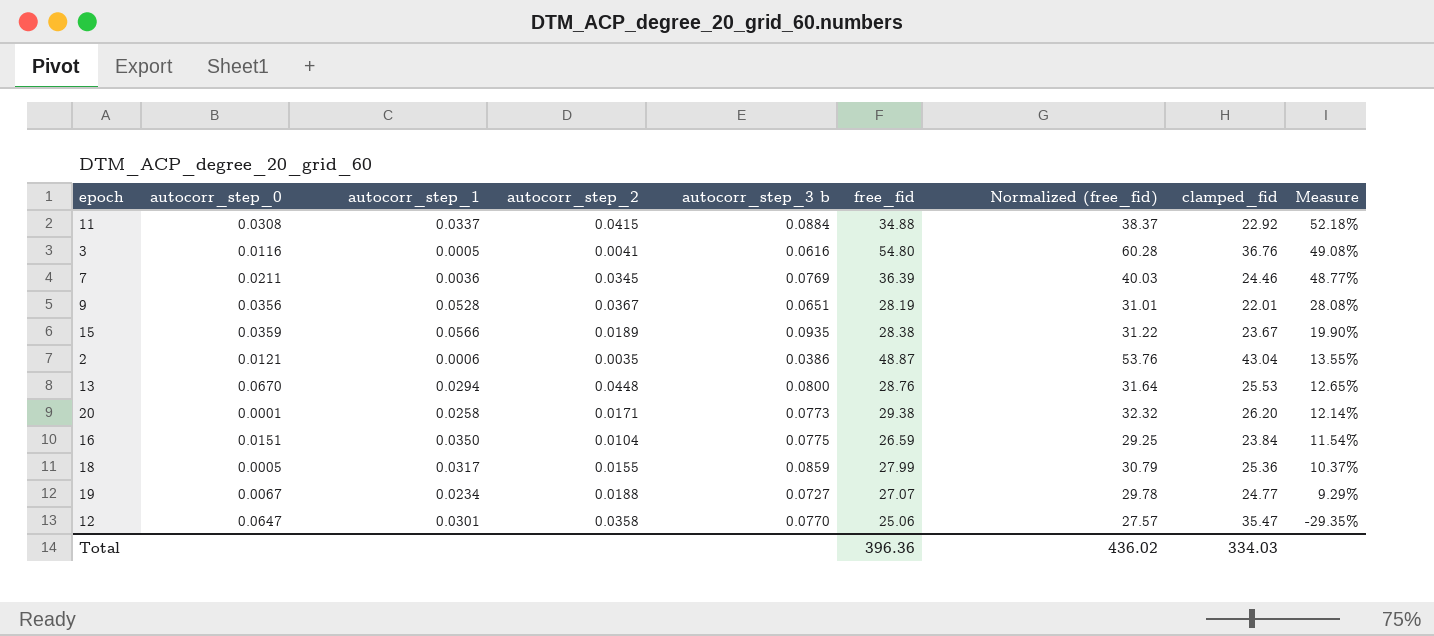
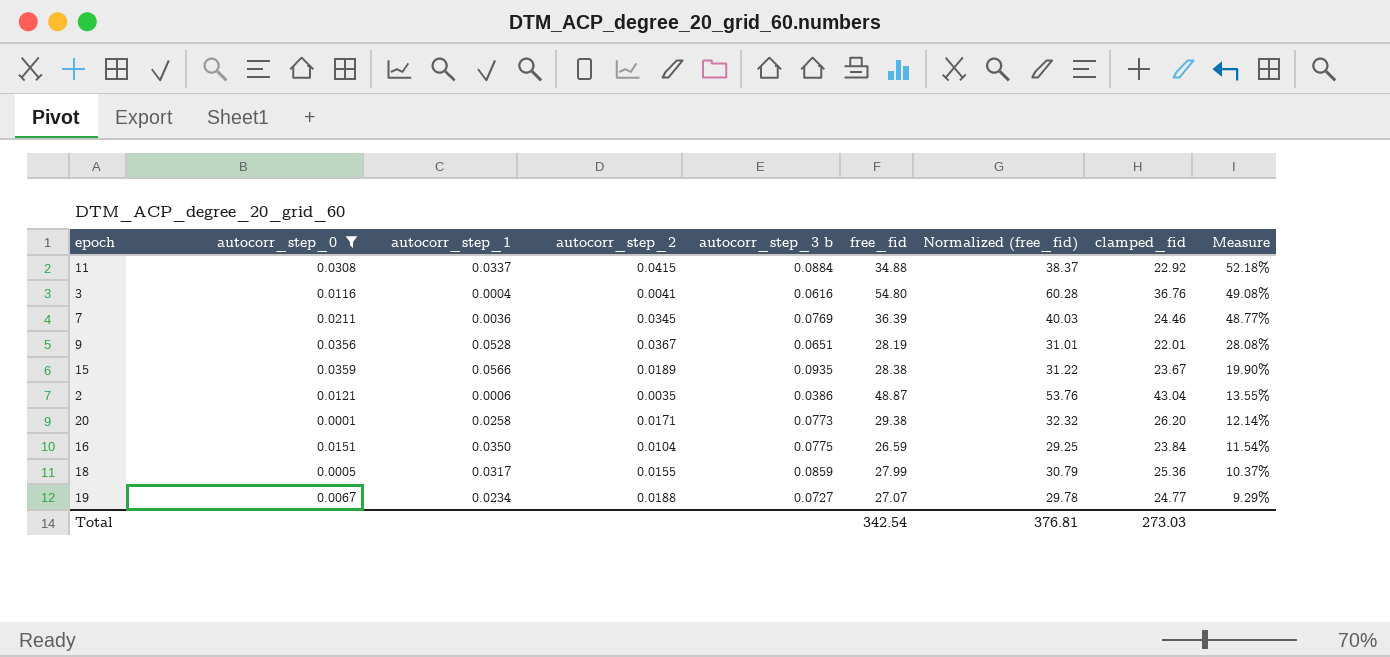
filter: none -> autocorr_step_0 <= 0.0359
3 | autocorr_step_1: 0.0005 -> 0.0004
Total | free_fid: 396.36 -> 342.54
Total | Normalized (free_fid): 436.02 -> 376.81
Total | clamped_fid: 334.03 -> 273.03

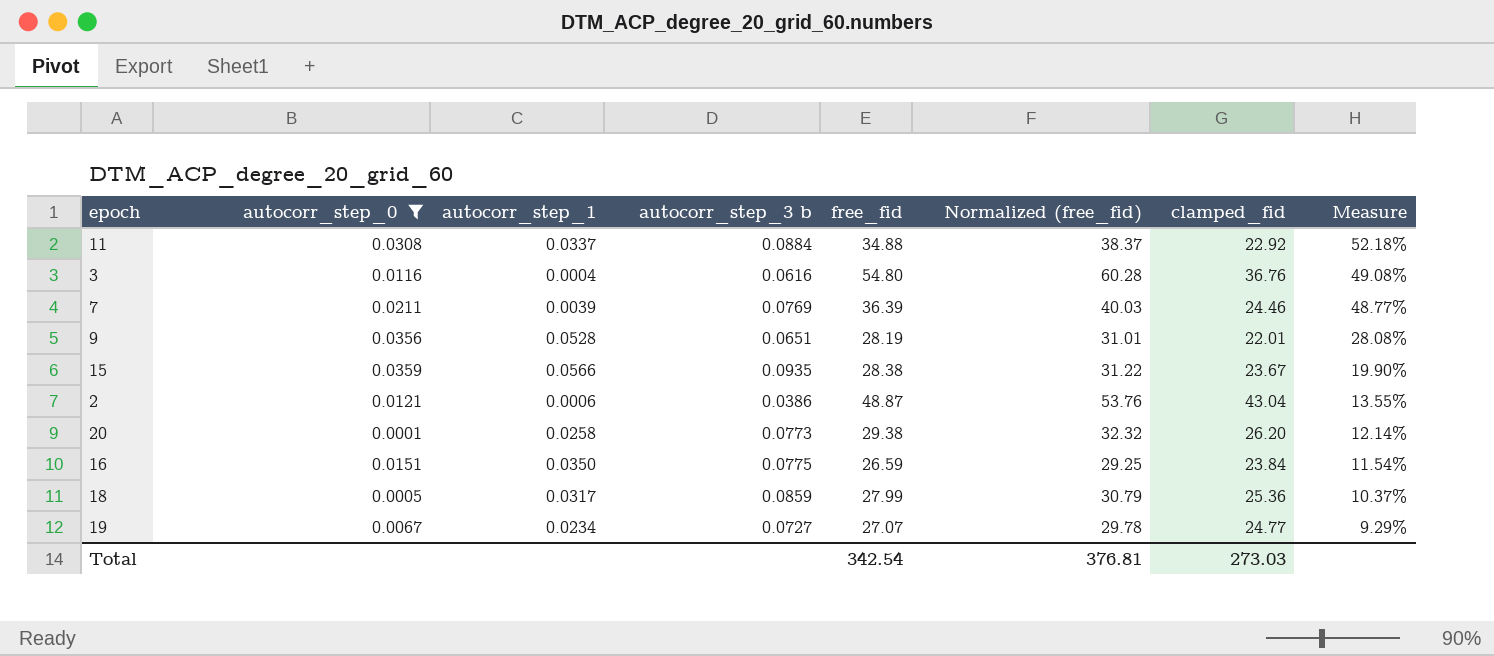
column autocorr_step_2 | position: 4 -> none
7 | autocorr_step_1: 0.0036 -> 0.0039

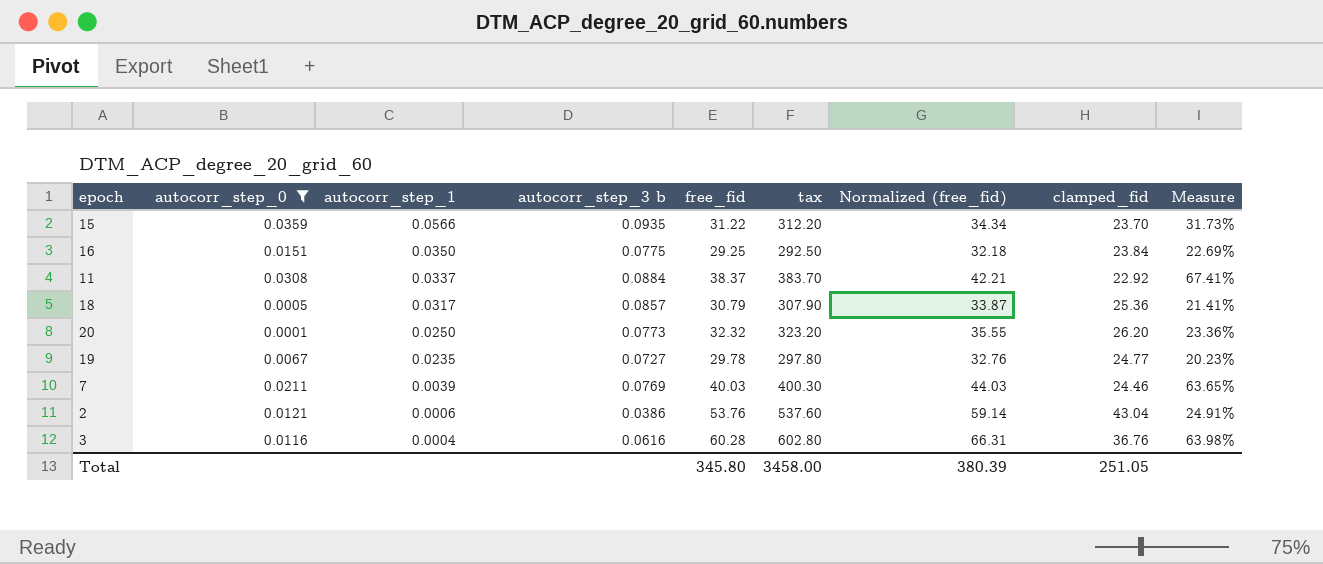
row order: Measure descending -> autocorr_step_1 descending
column tax | formula: none -> [free_fid] * 10
row 9: 0.0356 | 0.0528 | 0.0651 | 28.19 | 31.01 | 22.01 | 28.08% -> none
15 | free_fid: 28.38 -> 31.22
15 | Normalized (free_fid): 31.22 -> 34.34
15 | clamped_fid: 23.67 -> 23.70
15 | Measure: 19.90% -> 31.73%
16 | free_fid: 26.59 -> 29.25
16 | Normalized (free_fid): 29.25 -> 32.18
16 | Measure: 11.54% -> 22.69%
11 | free_fid: 34.88 -> 38.37
11 | Normalized (free_fid): 38.37 -> 42.21
11 | Measure: 52.18% -> 67.41%
18 | autocorr_step_3 b: 0.0859 -> 0.0857
18 | free_fid: 27.99 -> 30.79
18 | Normalized (free_fid): 30.79 -> 33.87
18 | Measure: 10.37% -> 21.41%
20 | autocorr_step_1: 0.0258 -> 0.0250
20 | free_fid: 29.38 -> 32.32
20 | Normalized (free_fid): 32.32 -> 35.55
20 | Measure: 12.14% -> 23.36%
19 | autocorr_step_1: 0.0234 -> 0.0235
19 | free_fid: 27.07 -> 29.78
19 | Normalized (free_fid): 29.78 -> 32.76
19 | Measure: 9.29% -> 20.23%
7 | free_fid: 36.39 -> 40.03
7 | Normalized (free_fid): 40.03 -> 44.03
7 | Measure: 48.77% -> 63.65%
2 | free_fid: 48.87 -> 53.76
2 | Normalized (free_fid): 53.76 -> 59.14
2 | Measure: 13.55% -> 24.91%
3 | free_fid: 54.80 -> 60.28
3 | Normalized (free_fid): 60.28 -> 66.31
3 | Measure: 49.08% -> 63.98%
Total | free_fid: 342.54 -> 345.80
Total | Normalized (free_fid): 376.81 -> 380.39
Total | clamped_fid: 273.03 -> 251.05

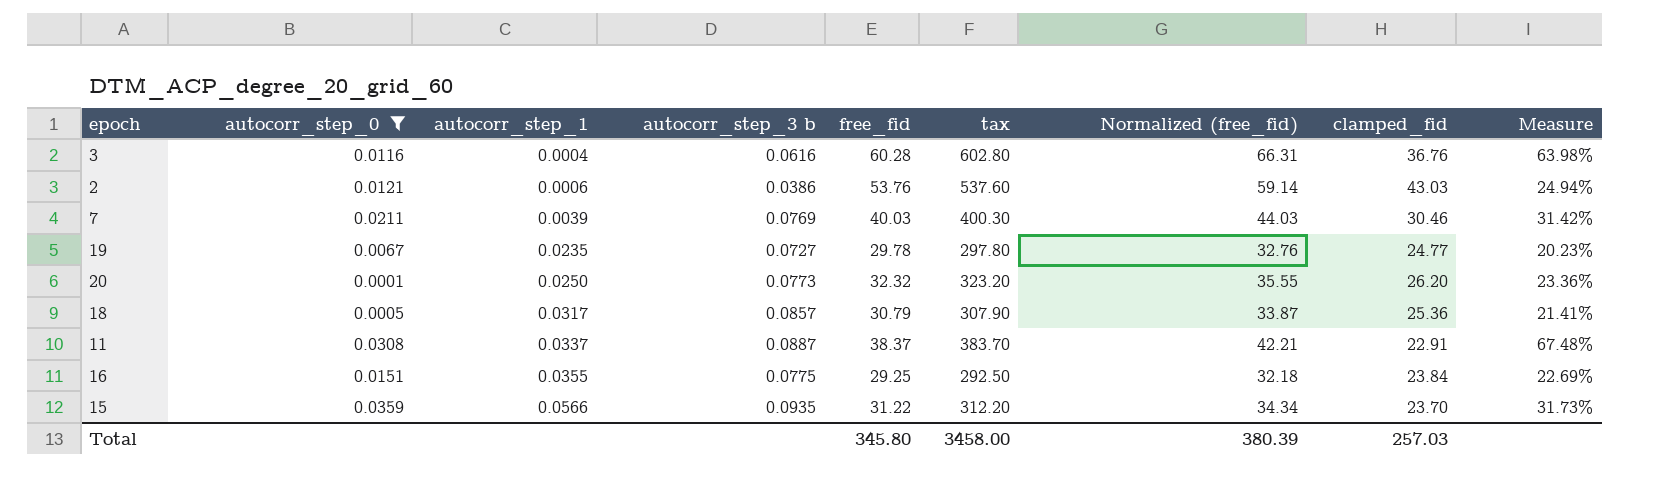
row order: autocorr_step_1 descending -> autocorr_step_1 ascending
2 | clamped_fid: 43.04 -> 43.03
2 | Measure: 24.91% -> 24.94%
7 | clamped_fid: 24.46 -> 30.46
7 | Measure: 63.65% -> 31.42%
11 | autocorr_step_3 b: 0.0884 -> 0.0887
11 | clamped_fid: 22.92 -> 22.91
11 | Measure: 67.41% -> 67.48%
16 | autocorr_step_1: 0.0350 -> 0.0355
Total | clamped_fid: 251.05 -> 257.03

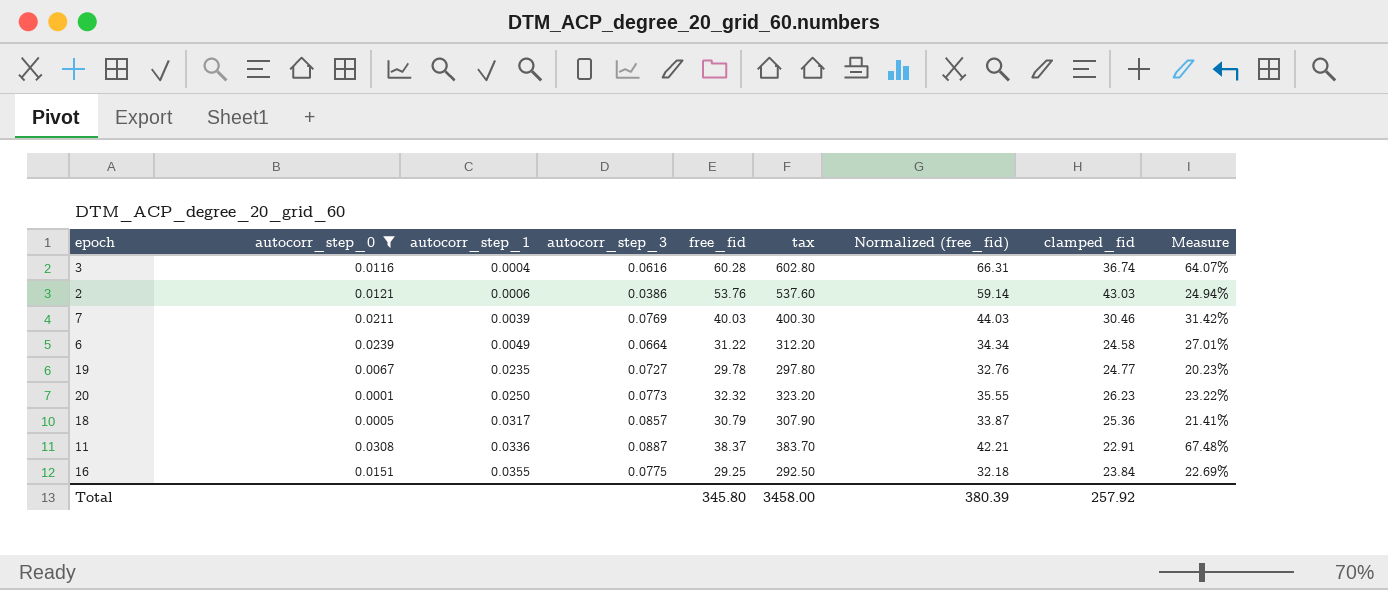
column name: autocorr_step_3 b -> autocorr_step_3
row 15: 0.0359 | 0.0566 | 0.0935 | 31.22 | 312.20 | 34.34 | 23.70 | 31.73% -> none
3 | clamped_fid: 36.76 -> 36.74
3 | Measure: 63.98% -> 64.07%
row 6: none -> 0.0239 | 0.0049 | 0.0664 | 31.22 | 312.20 | 34.34 | 24.58 | 27.01%
20 | clamped_fid: 26.20 -> 26.23
20 | Measure: 23.36% -> 23.22%
11 | autocorr_step_1: 0.0337 -> 0.0336
Total | clamped_fid: 257.03 -> 257.92

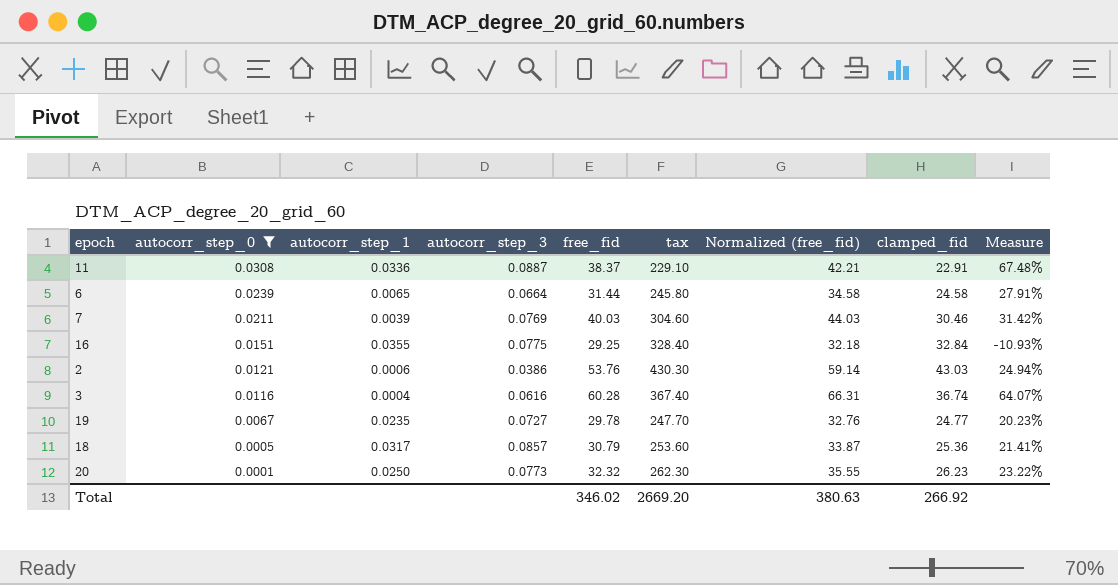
row order: autocorr_step_1 ascending -> autocorr_step_0 descending
column tax | formula: [free_fid] * 10 -> [clamped_fid] * 10
6 | autocorr_step_1: 0.0049 -> 0.0065
6 | free_fid: 31.22 -> 31.44
6 | Normalized (free_fid): 34.34 -> 34.58
6 | Measure: 27.01% -> 27.91%
16 | clamped_fid: 23.84 -> 32.84
16 | Measure: 22.69% -> -10.93%
Total | free_fid: 345.80 -> 346.02
Total | tax: 3458.00 -> 2669.20
Total | Normalized (free_fid): 380.39 -> 380.63
Total | clamped_fid: 257.92 -> 266.92

